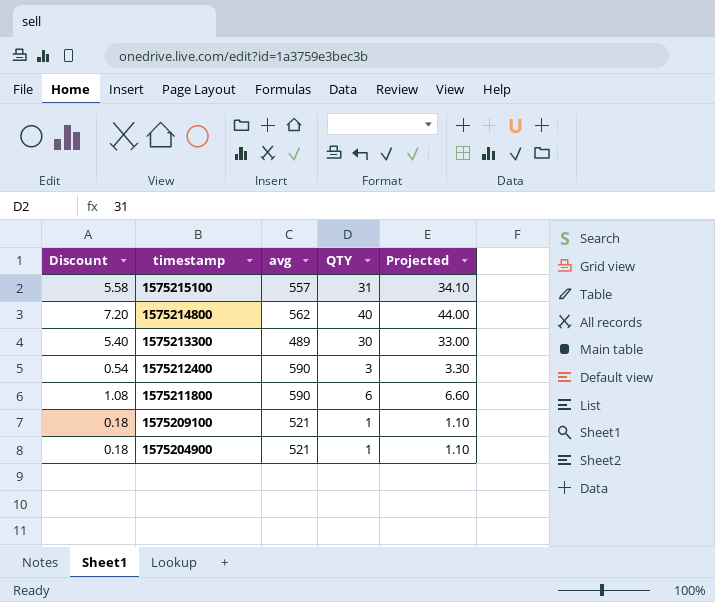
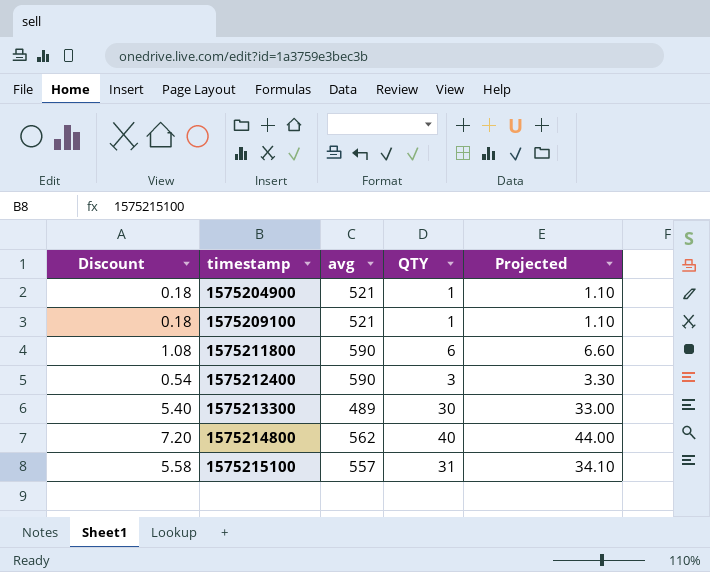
row order: timestamp descending -> timestamp ascending

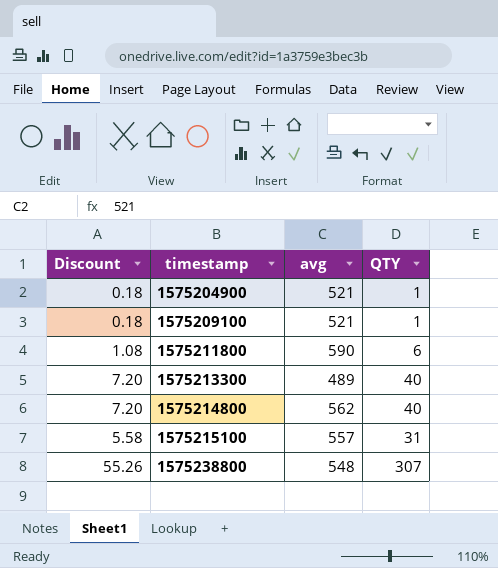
column Projected | formula: [QTY] * 1.1 -> none
row 1575212400: 0.54 | 590 | 3 | 3.30 -> none
1575213300 | Discount: 5.40 -> 7.20
1575213300 | QTY: 30 -> 40
row 1575238800: none -> 55.26 | 548 | 307

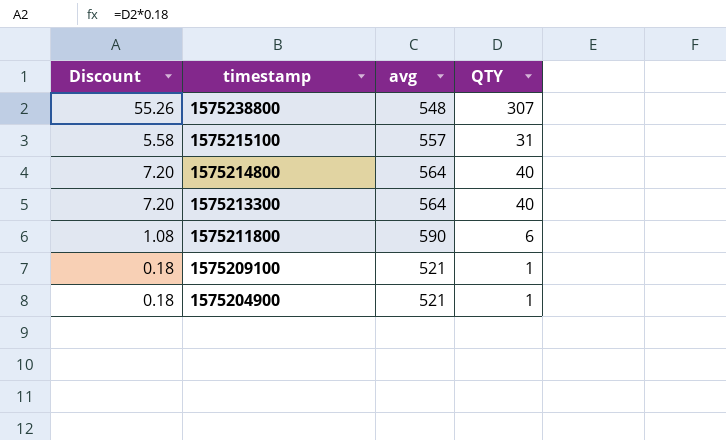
row order: timestamp ascending -> timestamp descending
1575214800 | avg: 562 -> 564
1575213300 | avg: 489 -> 564

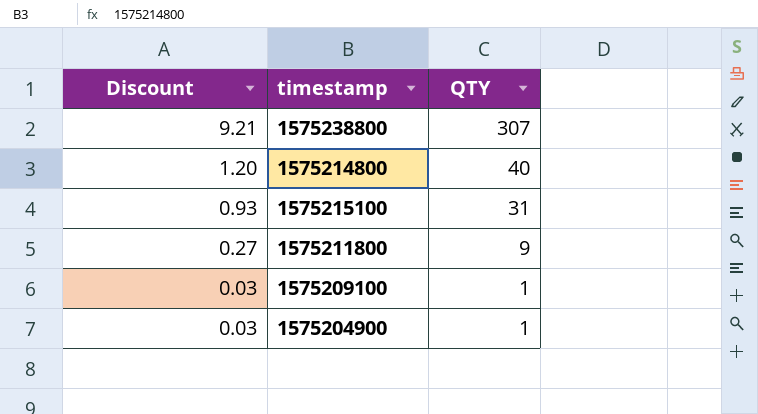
row order: timestamp descending -> Discount descending
column avg | position: 3 -> none
column Discount | formula: [QTY] * 0.18 -> [QTY] * 0.03
row 1575213300: 7.20 | 564 | 40 -> none
1575211800 | QTY: 6 -> 9

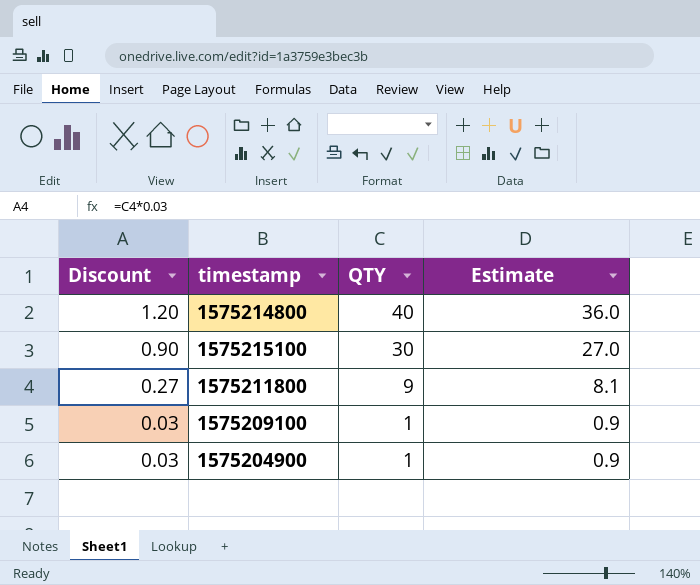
column Estimate | formula: none -> [QTY] * 0.9
row 1575238800: 9.21 | 307 -> none
1575215100 | Discount: 0.93 -> 0.90
1575215100 | QTY: 31 -> 30

